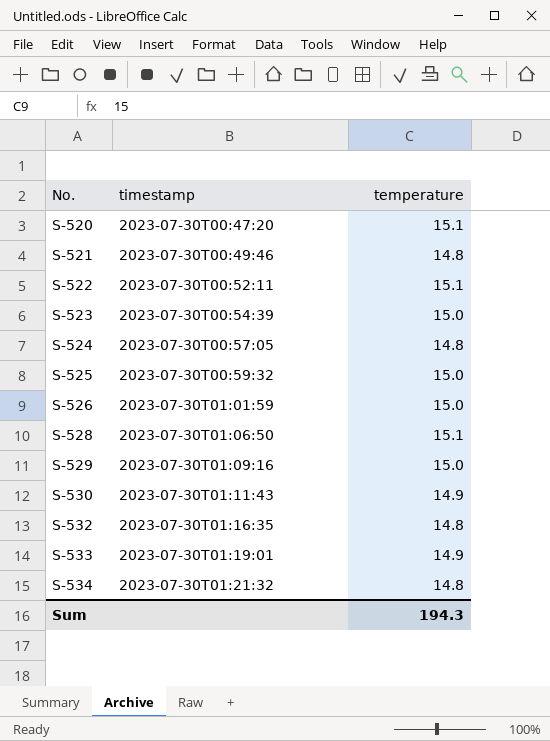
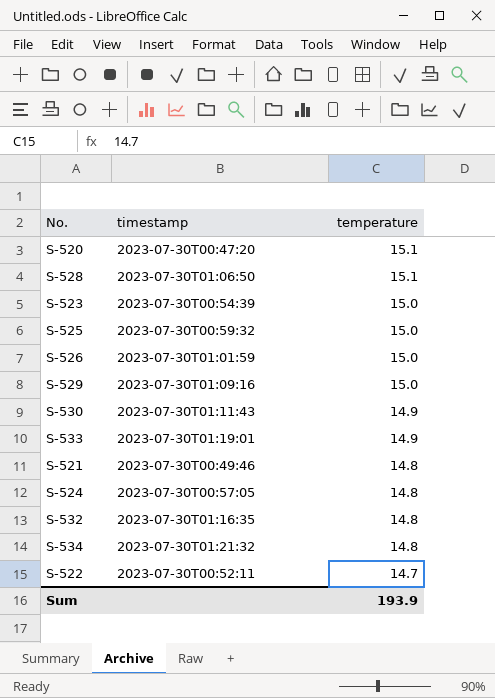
row order: No. ascending -> temperature descending
S-522 | temperature: 15.1 -> 14.7
Sum | temperature: 194.3 -> 193.9

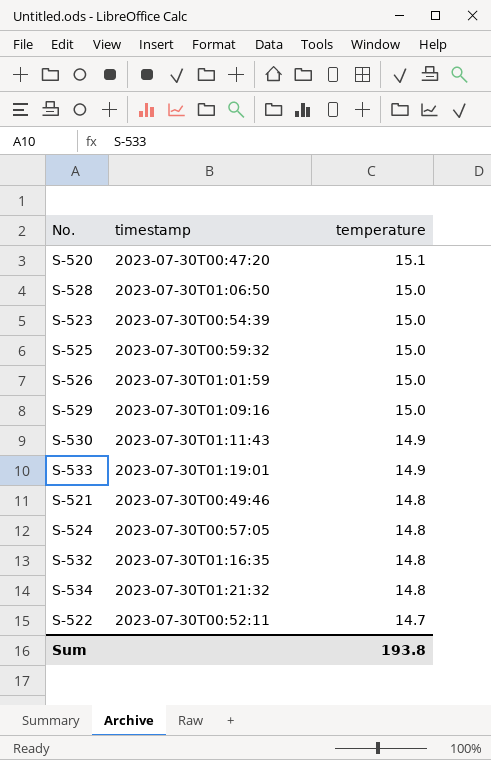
S-528 | temperature: 15.1 -> 15.0
Sum | temperature: 193.9 -> 193.8

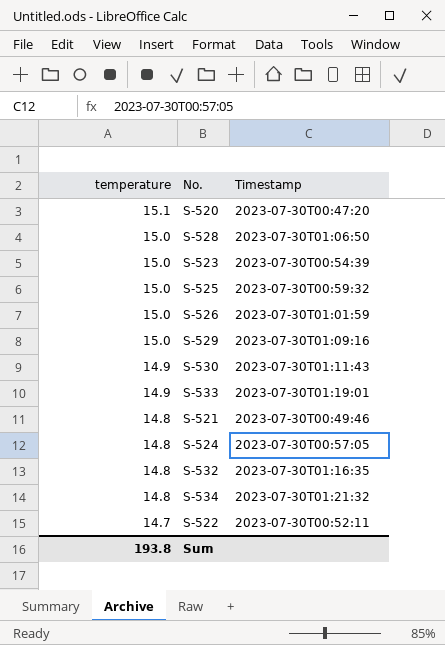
column temperature | position: 3 -> 1
column name: timestamp -> Timestamp

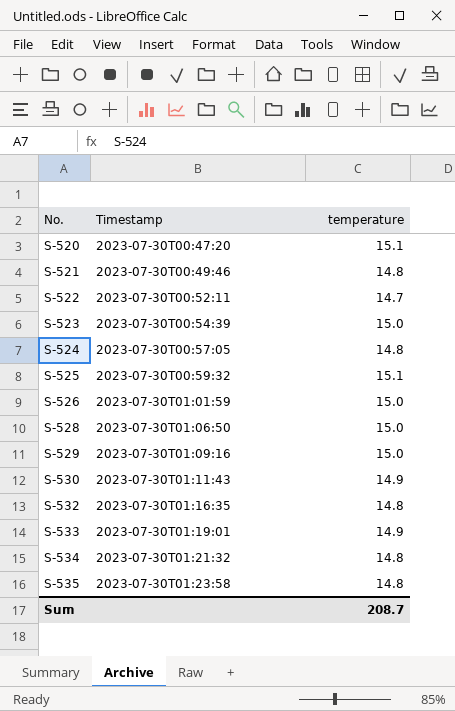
row order: temperature descending -> No. ascending
column temperature | position: 1 -> 3
S-525 | temperature: 15.0 -> 15.1
row S-535: none -> 2023-07-30T01:23:58 | 14.8
Sum | temperature: 193.8 -> 208.7

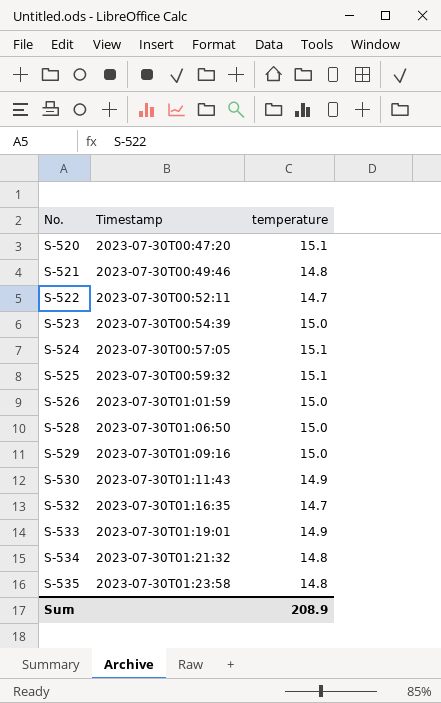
S-524 | temperature: 14.8 -> 15.1
S-532 | temperature: 14.8 -> 14.7
Sum | temperature: 208.7 -> 208.9

